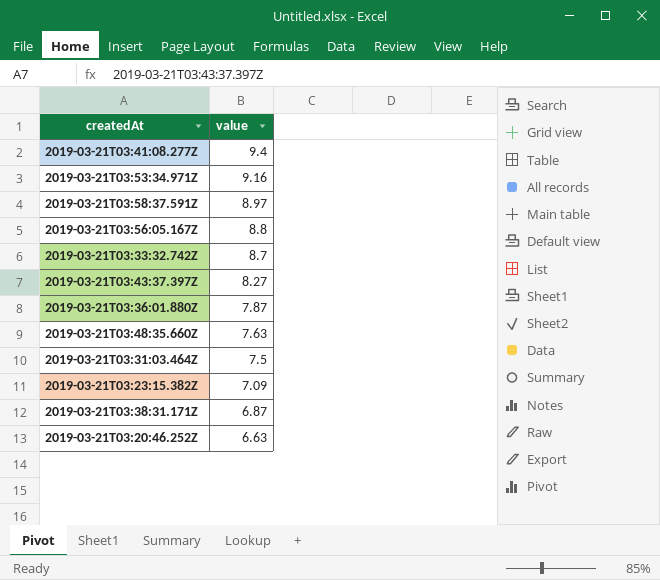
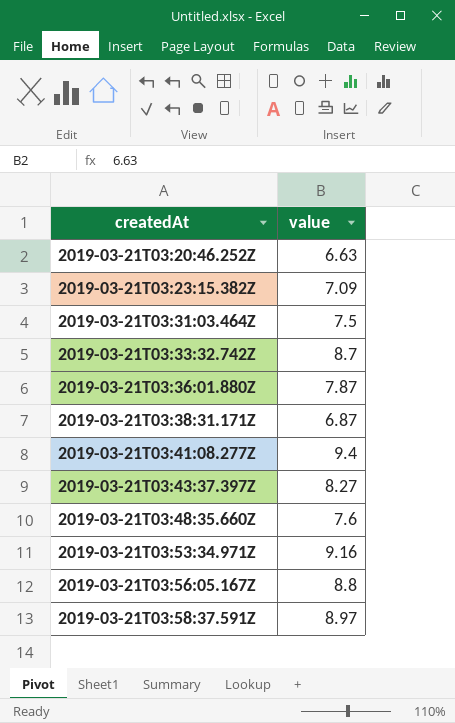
row order: value descending -> createdAt ascending
2019-03-21T03:48:35.660Z | value: 7.63 -> 7.6

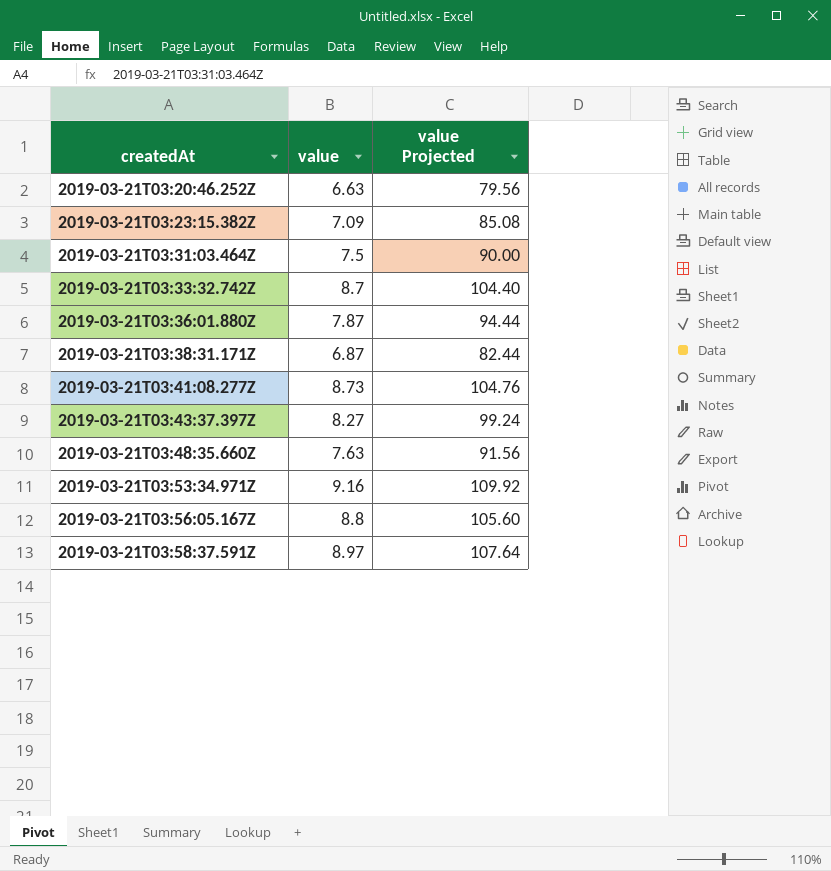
column value Projected | formula: none -> [value] * 12
2019-03-21T03:41:08.277Z | value: 9.4 -> 8.73
2019-03-21T03:48:35.660Z | value: 7.6 -> 7.63

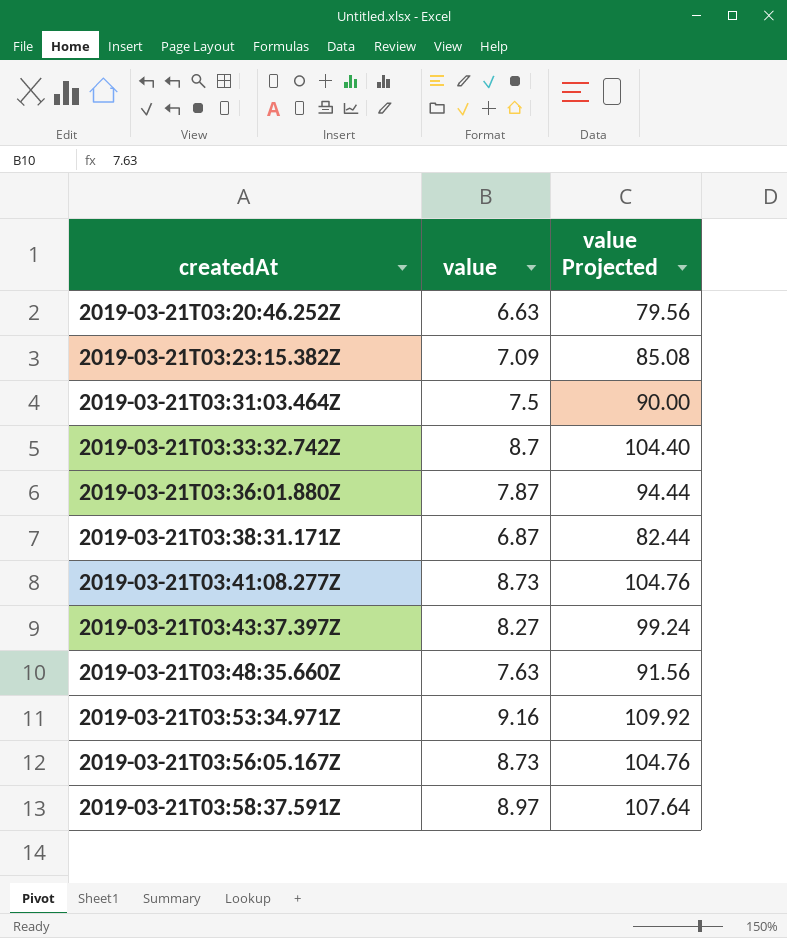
2019-03-21T03:56:05.167Z | value: 8.8 -> 8.73
2019-03-21T03:56:05.167Z | value Projected: 105.60 -> 104.76

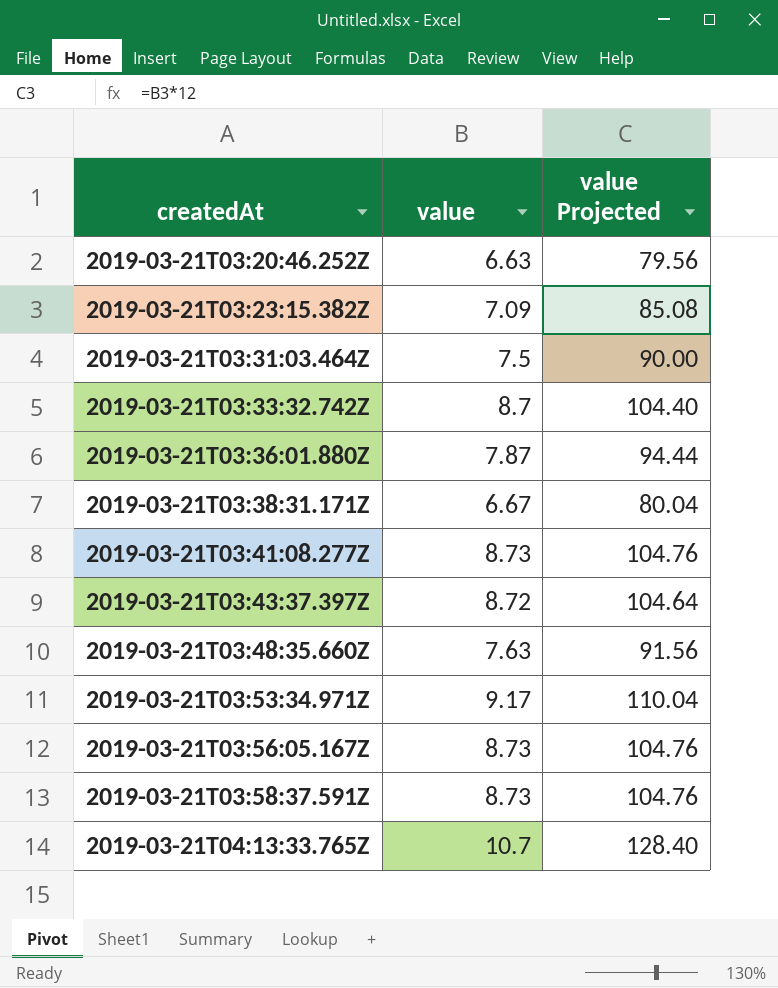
2019-03-21T03:38:31.171Z | value: 6.87 -> 6.67
2019-03-21T03:38:31.171Z | value Projected: 82.44 -> 80.04
2019-03-21T03:43:37.397Z | value: 8.27 -> 8.72
2019-03-21T03:43:37.397Z | value Projected: 99.24 -> 104.64
2019-03-21T03:53:34.971Z | value: 9.16 -> 9.17
2019-03-21T03:53:34.971Z | value Projected: 109.92 -> 110.04
2019-03-21T03:58:37.591Z | value: 8.97 -> 8.73
2019-03-21T03:58:37.591Z | value Projected: 107.64 -> 104.76
row 2019-03-21T04:13:33.765Z: none -> 10.7 | 128.40

